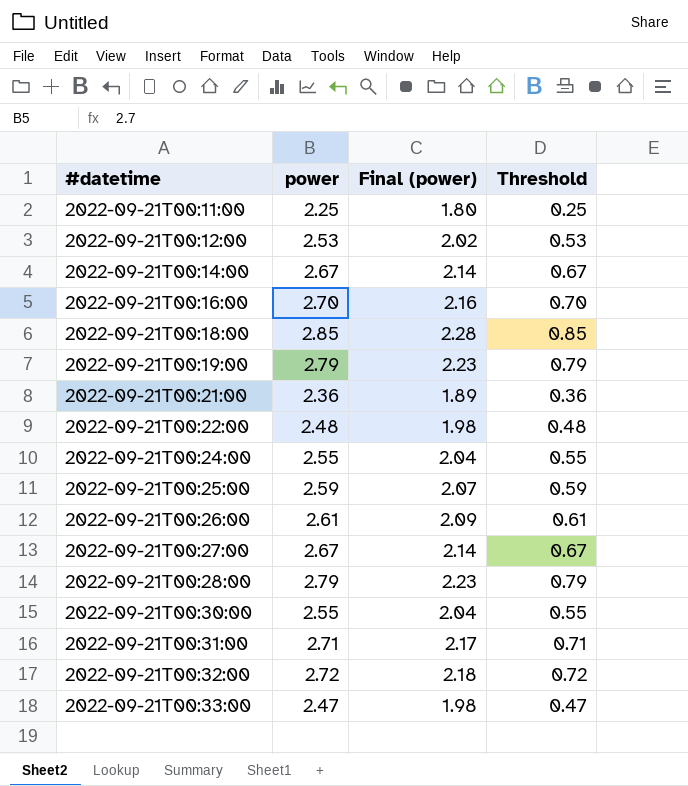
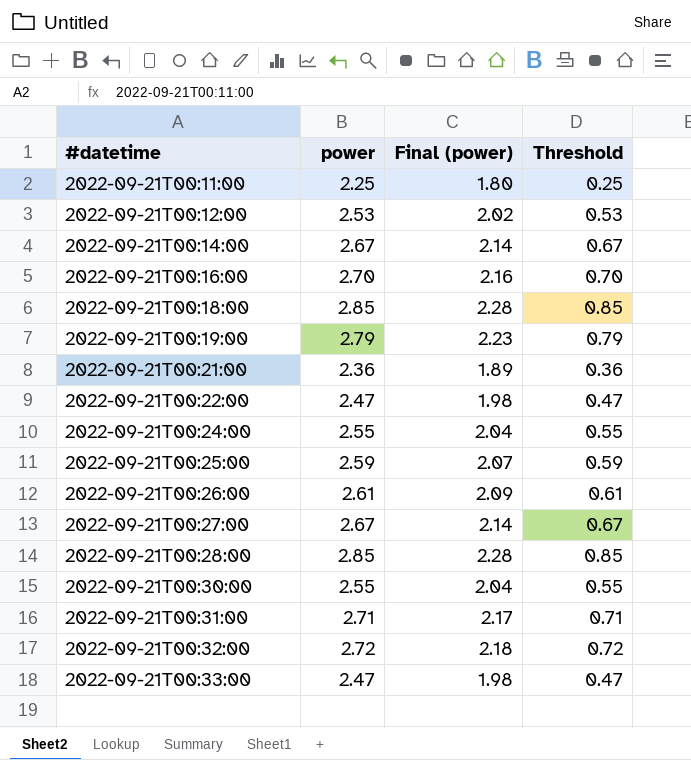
2022-09-21T00:22:00 | power: 2.48 -> 2.47
2022-09-21T00:22:00 | Threshold: 0.48 -> 0.47
2022-09-21T00:28:00 | power: 2.79 -> 2.85
2022-09-21T00:28:00 | Final (power): 2.23 -> 2.28
2022-09-21T00:28:00 | Threshold: 0.79 -> 0.85

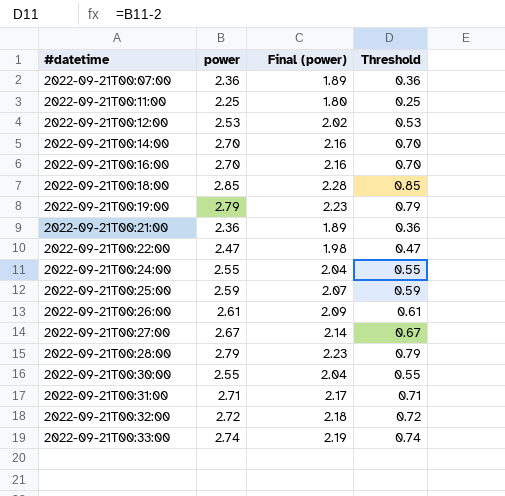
row 2022-09-21T00:07:00: none -> 2.36 | 1.89 | 0.36
2022-09-21T00:14:00 | power: 2.67 -> 2.70
2022-09-21T00:14:00 | Final (power): 2.14 -> 2.16
2022-09-21T00:14:00 | Threshold: 0.67 -> 0.70
2022-09-21T00:28:00 | power: 2.85 -> 2.79
2022-09-21T00:28:00 | Final (power): 2.28 -> 2.23
2022-09-21T00:28:00 | Threshold: 0.85 -> 0.79
2022-09-21T00:33:00 | power: 2.47 -> 2.74
2022-09-21T00:33:00 | Final (power): 1.98 -> 2.19
2022-09-21T00:33:00 | Threshold: 0.47 -> 0.74

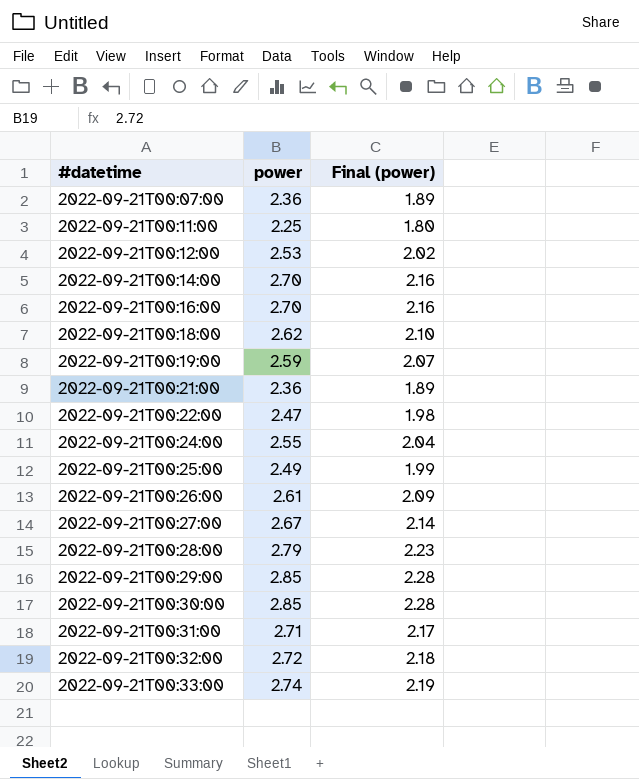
column Threshold | formula: [power] - 2 -> none
2022-09-21T00:18:00 | power: 2.85 -> 2.62
2022-09-21T00:18:00 | Final (power): 2.28 -> 2.10
2022-09-21T00:19:00 | power: 2.79 -> 2.59
2022-09-21T00:19:00 | Final (power): 2.23 -> 2.07
2022-09-21T00:25:00 | power: 2.59 -> 2.49
2022-09-21T00:25:00 | Final (power): 2.07 -> 1.99
row 2022-09-21T00:29:00: none -> 2.85 | 2.28
2022-09-21T00:30:00 | power: 2.55 -> 2.85
2022-09-21T00:30:00 | Final (power): 2.04 -> 2.28

